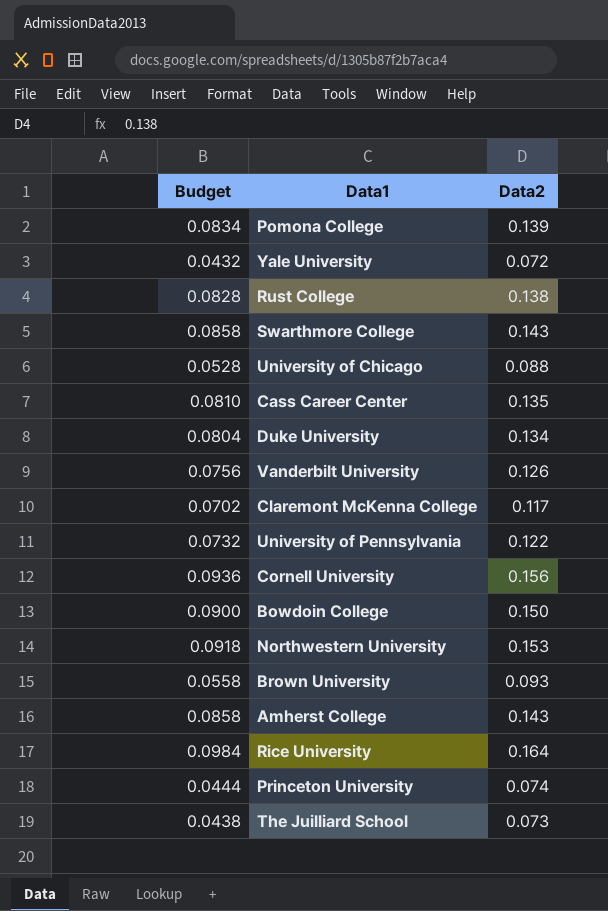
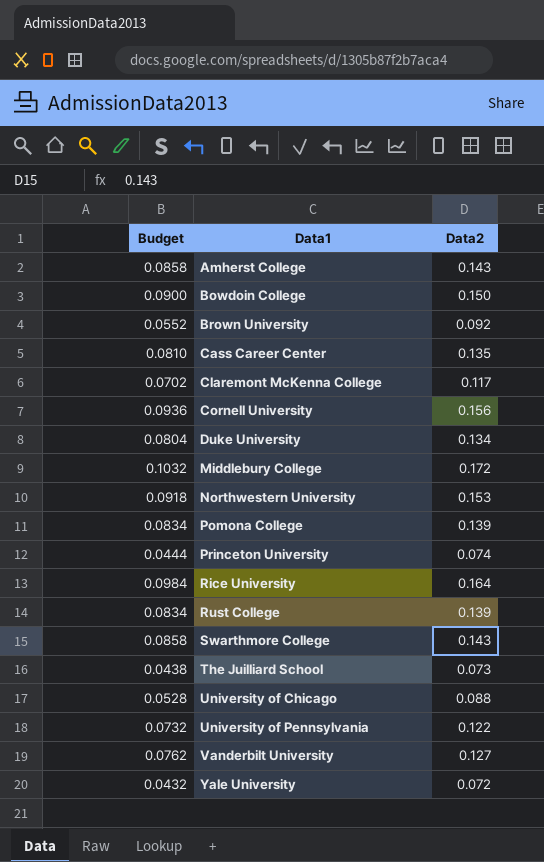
row order: none -> Data1 ascending
Brown University | Budget: 0.0558 -> 0.0552
Brown University | Data2: 0.093 -> 0.092
row Middlebury College: none -> 0.1032 | 0.172
Rust College | Budget: 0.0828 -> 0.0834
Rust College | Data2: 0.138 -> 0.139
Vanderbilt University | Budget: 0.0756 -> 0.0762
Vanderbilt University | Data2: 0.126 -> 0.127

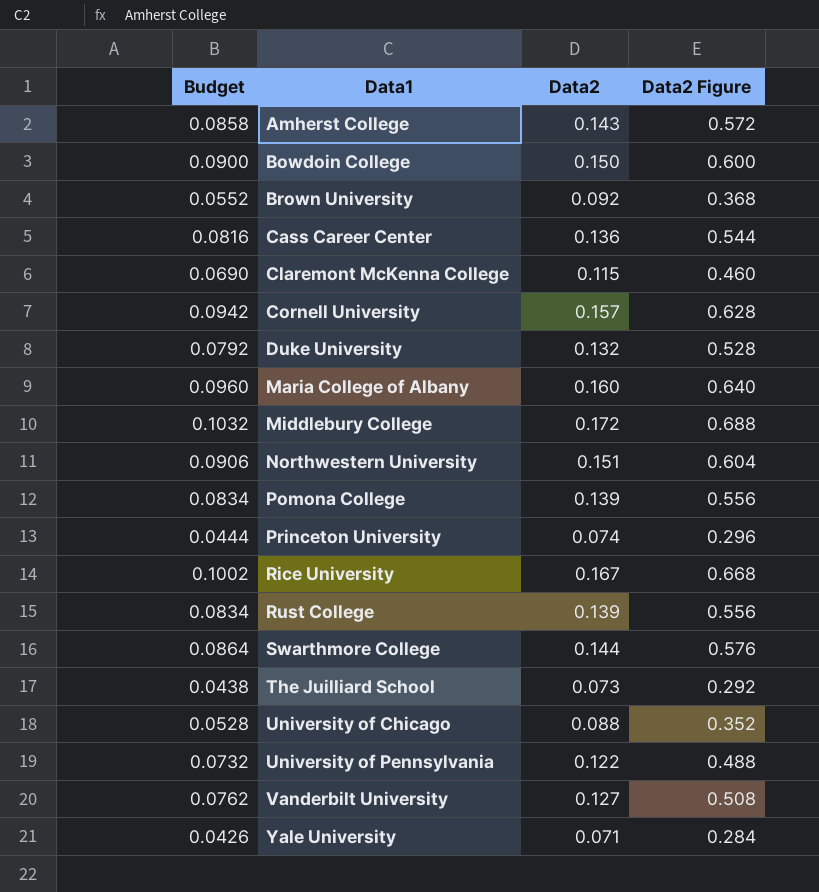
column Data2 Figure | formula: none -> [Data2] * 4
Cass Career Center | Budget: 0.0810 -> 0.0816
Cass Career Center | Data2: 0.135 -> 0.136
Claremont McKenna College | Budget: 0.0702 -> 0.0690
Claremont McKenna College | Data2: 0.117 -> 0.115
Cornell University | Budget: 0.0936 -> 0.0942
Cornell University | Data2: 0.156 -> 0.157
Duke University | Budget: 0.0804 -> 0.0792
Duke University | Data2: 0.134 -> 0.132
row Maria College of Albany: none -> 0.0960 | 0.160 | 0.640
Northwestern University | Budget: 0.0918 -> 0.0906
Northwestern University | Data2: 0.153 -> 0.151
Rice University | Budget: 0.0984 -> 0.1002
Rice University | Data2: 0.164 -> 0.167
Swarthmore College | Budget: 0.0858 -> 0.0864
Swarthmore College | Data2: 0.143 -> 0.144
Yale University | Budget: 0.0432 -> 0.0426
Yale University | Data2: 0.072 -> 0.071

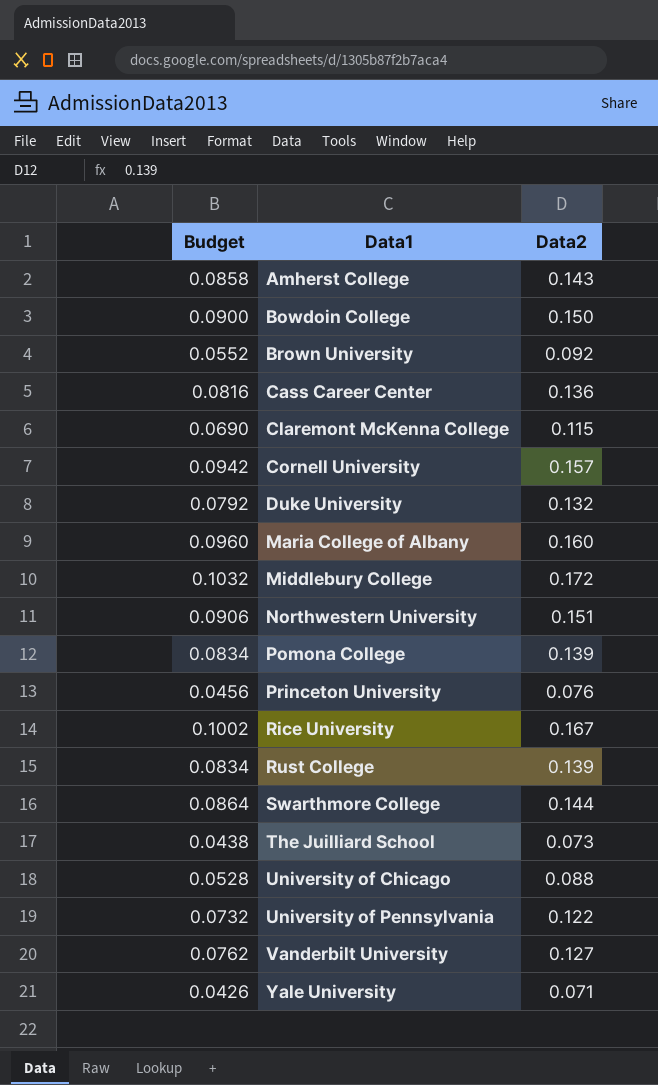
column Data2 Figure | formula: [Data2] * 4 -> none
Princeton University | Budget: 0.0444 -> 0.0456
Princeton University | Data2: 0.074 -> 0.076

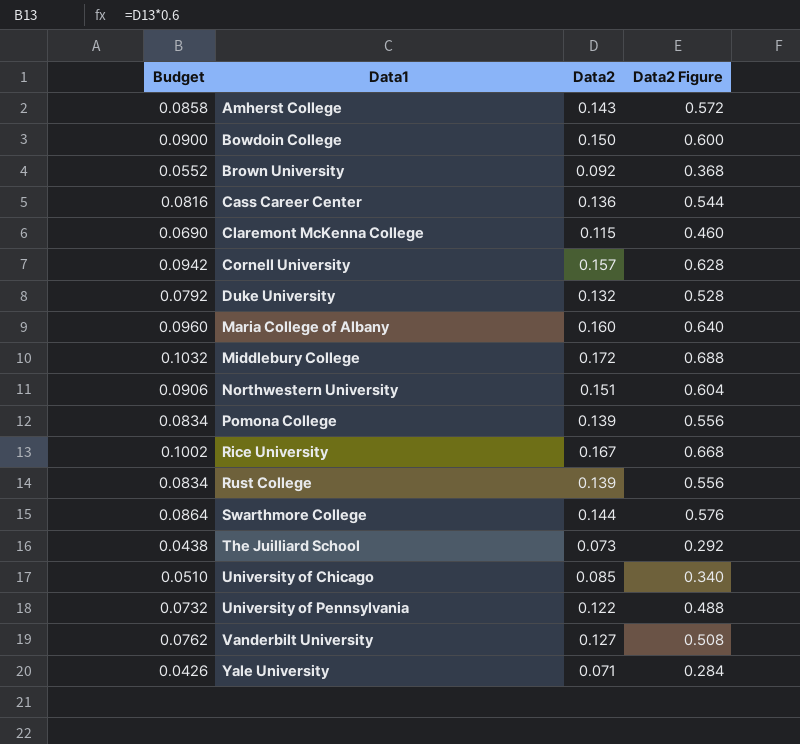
column Data2 Figure | formula: none -> [Data2] * 4
row Princeton University: 0.0456 | 0.076 -> none
University of Chicago | Budget: 0.0528 -> 0.0510
University of Chicago | Data2: 0.088 -> 0.085

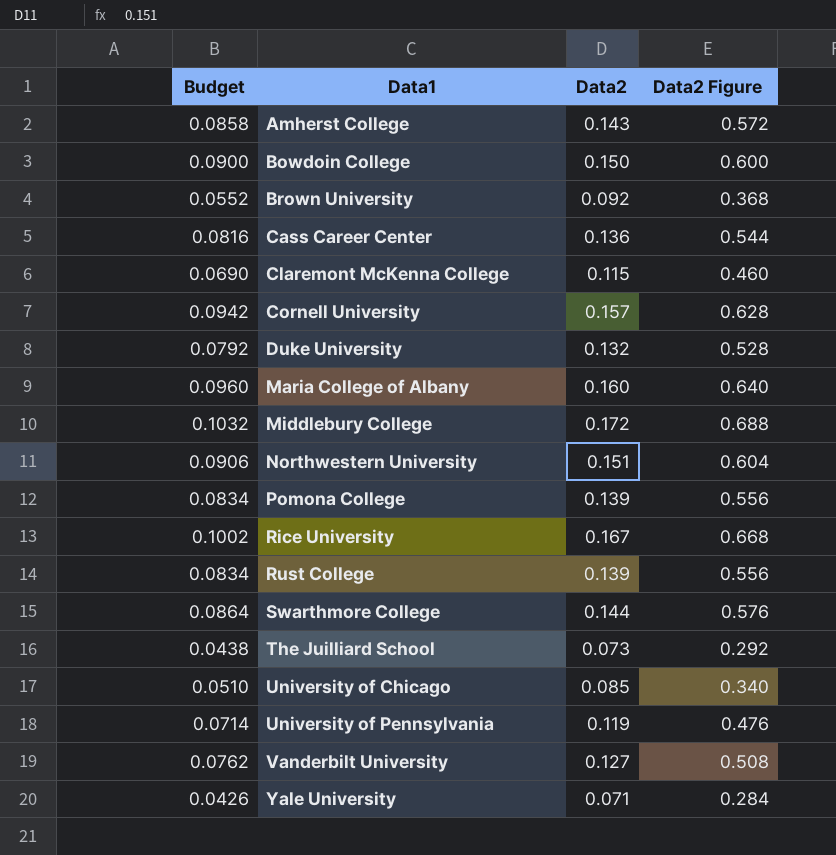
University of Pennsylvania | Budget: 0.0732 -> 0.0714
University of Pennsylvania | Data2: 0.122 -> 0.119
University of Pennsylvania | Data2 Figure: 0.488 -> 0.476

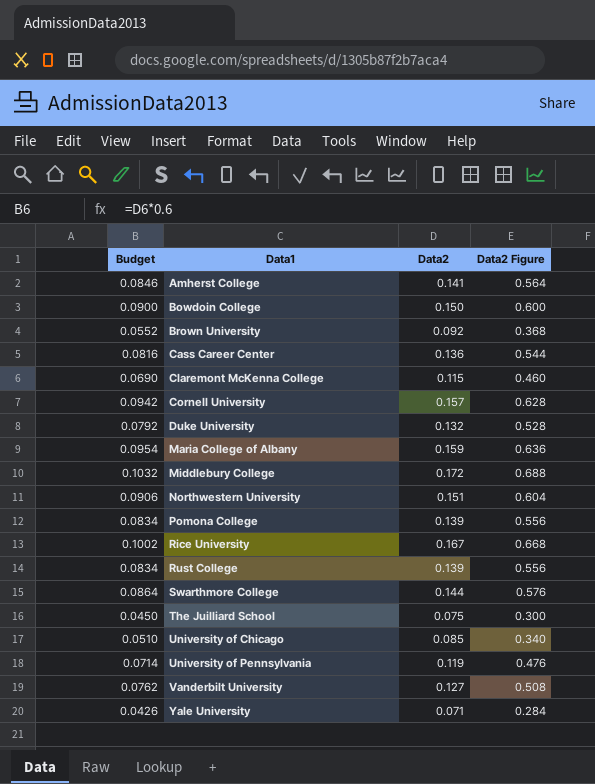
Amherst College | Budget: 0.0858 -> 0.0846
Amherst College | Data2: 0.143 -> 0.141
Amherst College | Data2 Figure: 0.572 -> 0.564
Maria College of Albany | Budget: 0.0960 -> 0.0954
Maria College of Albany | Data2: 0.160 -> 0.159
Maria College of Albany | Data2 Figure: 0.640 -> 0.636
The Juilliard School | Budget: 0.0438 -> 0.0450
The Juilliard School | Data2: 0.073 -> 0.075
The Juilliard School | Data2 Figure: 0.292 -> 0.300

